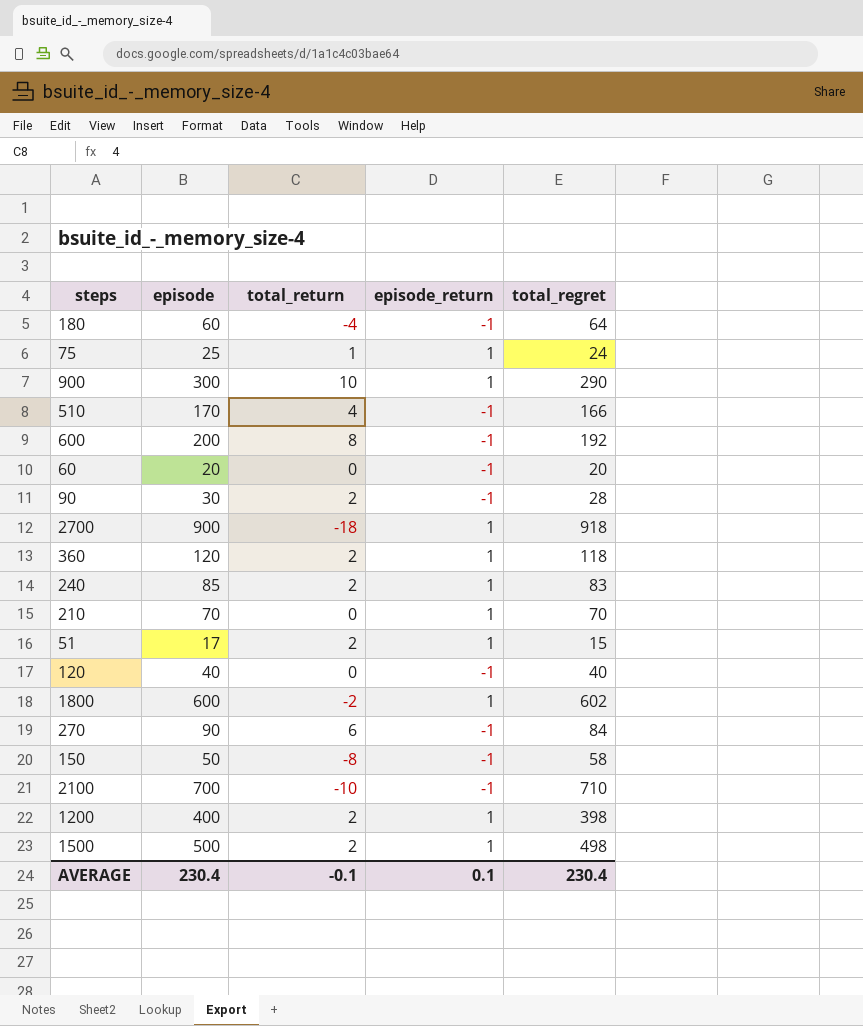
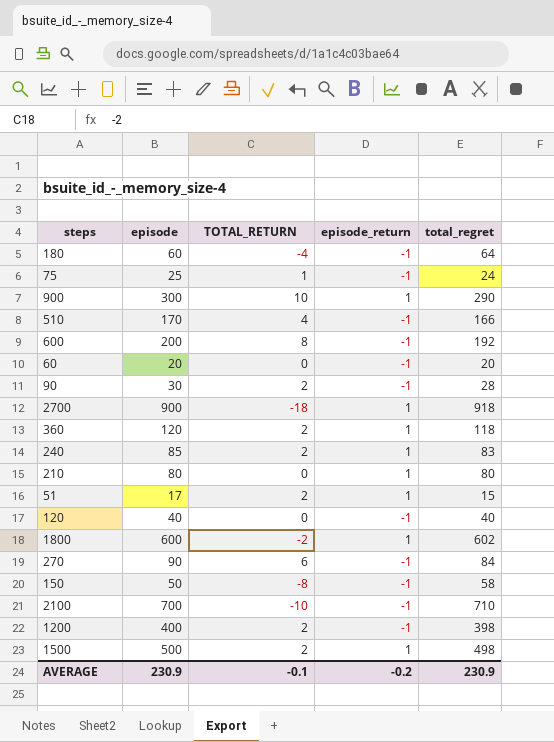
column name: total_return -> TOTAL_RETURN
75 | episode_return: 1 -> -1
210 | episode: 70 -> 80
210 | total_regret: 70 -> 80
1200 | episode_return: 1 -> -1
AVERAGE | episode: 230.4 -> 230.9
AVERAGE | episode_return: 0.1 -> -0.2
AVERAGE | total_regret: 230.4 -> 230.9

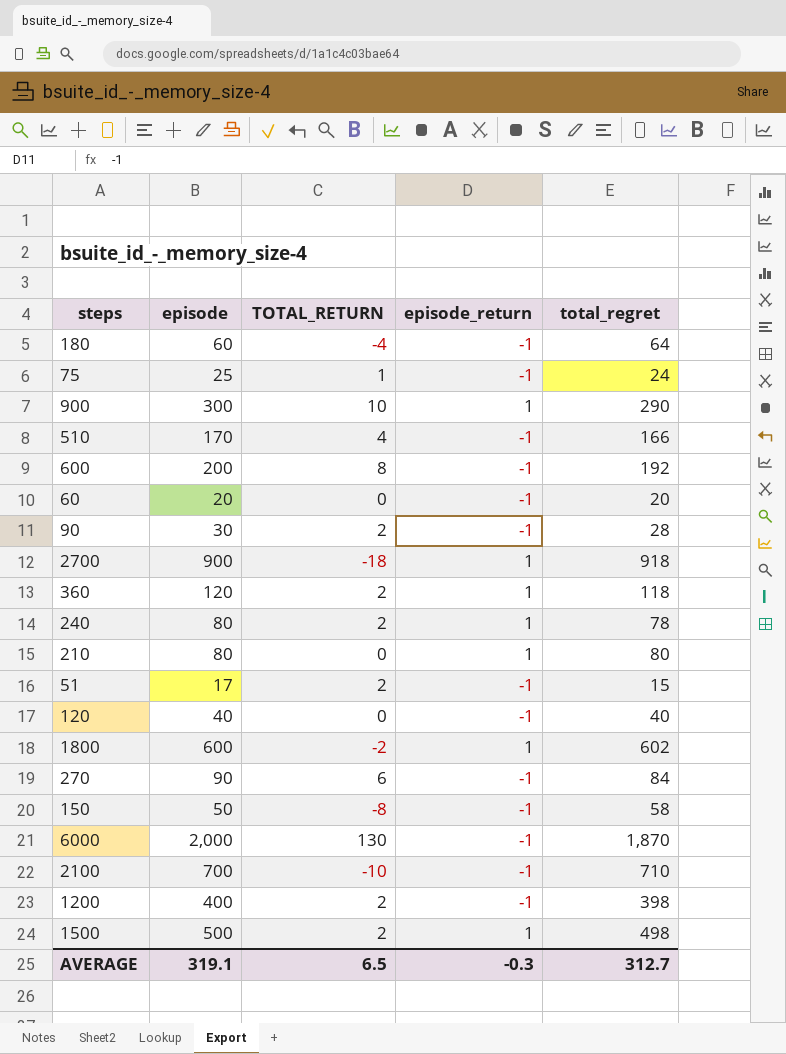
240 | episode: 85 -> 80
240 | total_regret: 83 -> 78
51 | episode_return: 1 -> -1
row 6000: none -> 2,000 | 130 | -1 | 1,870
AVERAGE | episode: 230.9 -> 319.1
AVERAGE | TOTAL_RETURN: -0.1 -> 6.5
AVERAGE | episode_return: -0.2 -> -0.3
AVERAGE | total_regret: 230.9 -> 312.7

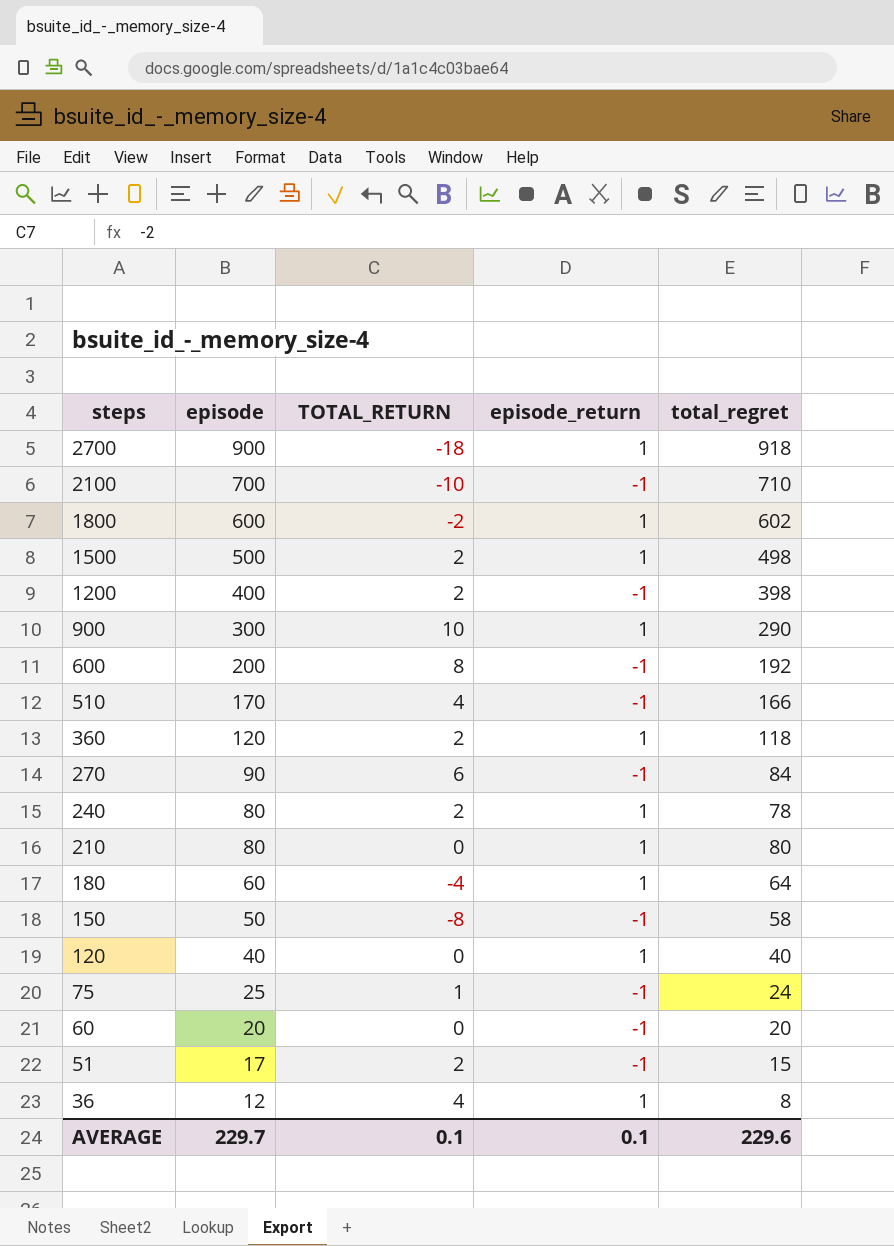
row order: none -> steps descending
row 90: 30 | 2 | -1 | 28 -> none
row 6000: 2,000 | 130 | -1 | 1,870 -> none
180 | episode_return: -1 -> 1
120 | episode_return: -1 -> 1
row 36: none -> 12 | 4 | 1 | 8
AVERAGE | episode: 319.1 -> 229.7
AVERAGE | TOTAL_RETURN: 6.5 -> 0.1
AVERAGE | episode_return: -0.3 -> 0.1
AVERAGE | total_regret: 312.7 -> 229.6

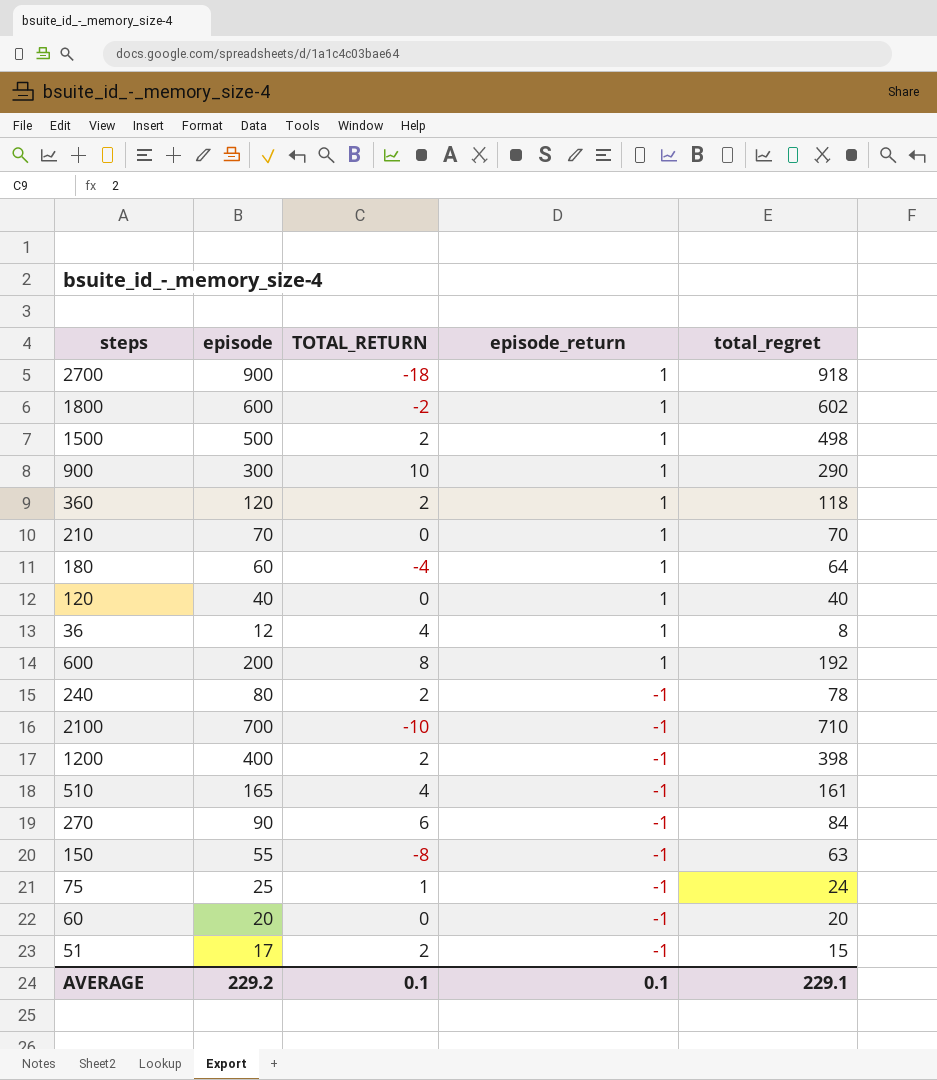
row order: steps descending -> episode_return descending
210 | episode: 80 -> 70
210 | total_regret: 80 -> 70
600 | episode_return: -1 -> 1
240 | episode_return: 1 -> -1
510 | episode: 170 -> 165
510 | total_regret: 166 -> 161
150 | episode: 50 -> 55
150 | total_regret: 58 -> 63
AVERAGE | episode: 229.7 -> 229.2
AVERAGE | total_regret: 229.6 -> 229.1

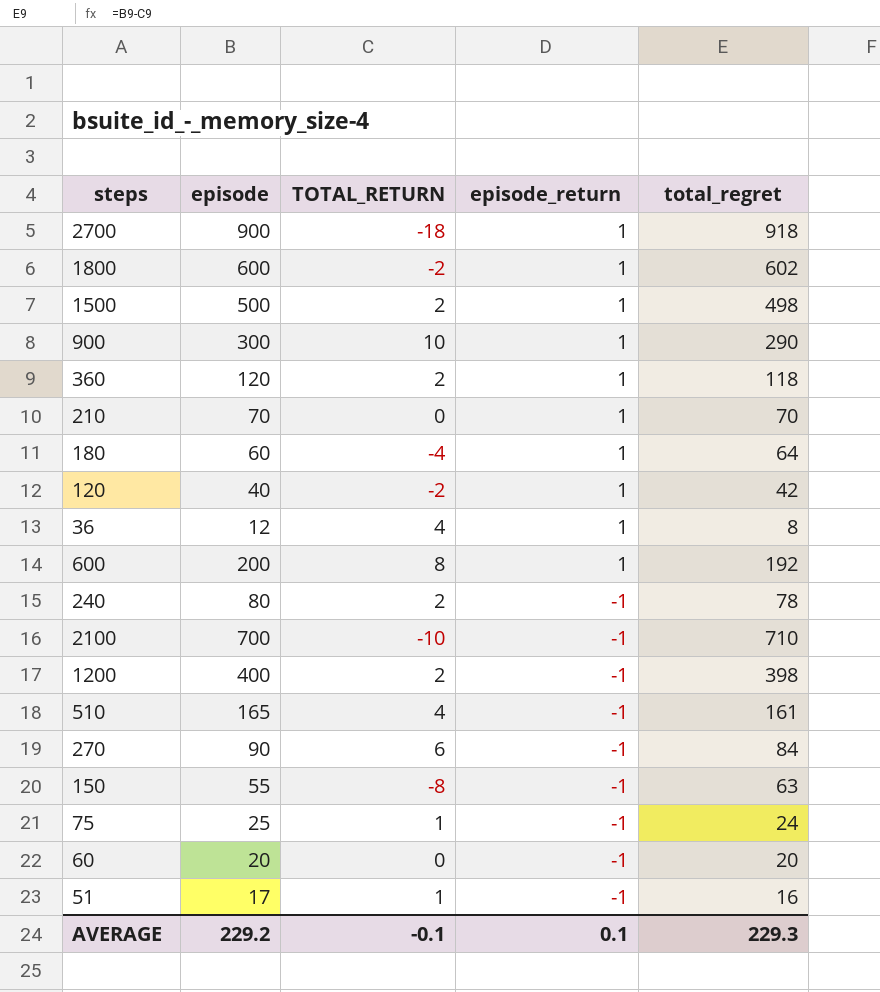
120 | TOTAL_RETURN: 0 -> -2
120 | total_regret: 40 -> 42
51 | TOTAL_RETURN: 2 -> 1
51 | total_regret: 15 -> 16
AVERAGE | TOTAL_RETURN: 0.1 -> -0.1
AVERAGE | total_regret: 229.1 -> 229.3

